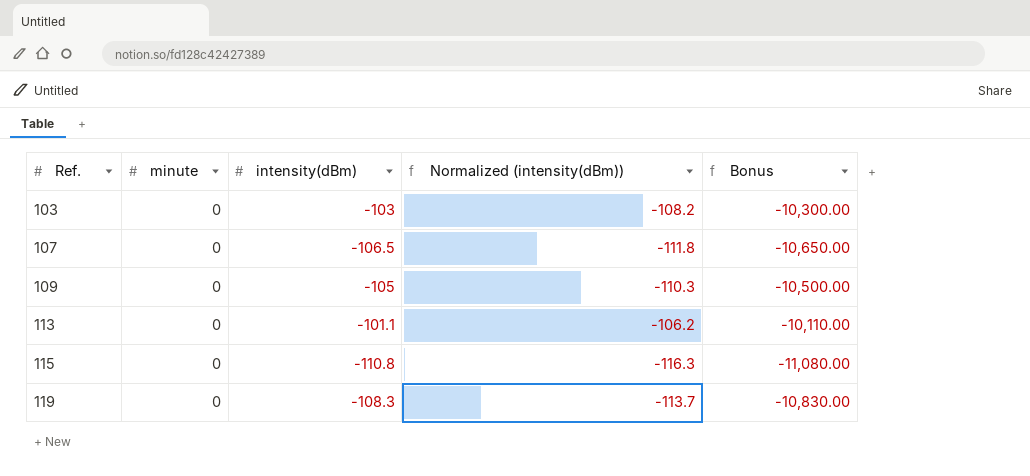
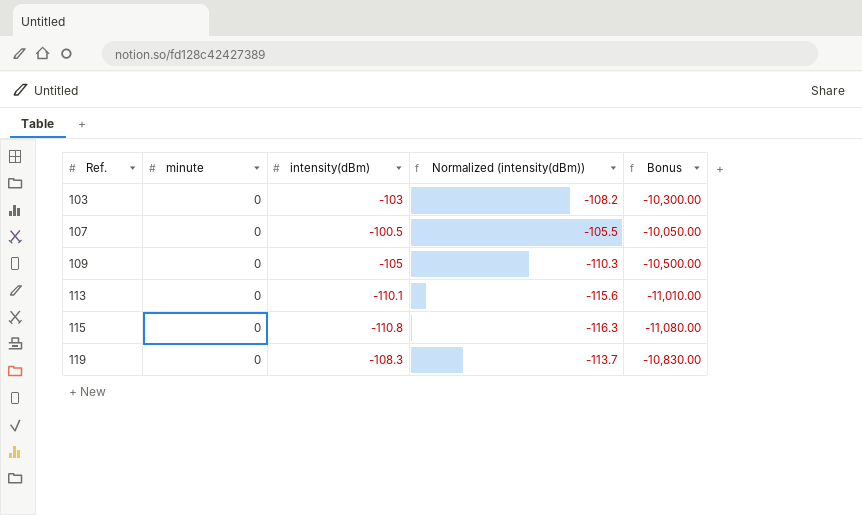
107 | intensity(dBm): -106.5 -> -100.5
107 | Normalized (intensity(dBm)): -111.8 -> -105.5
107 | Bonus: -10,650.00 -> -10,050.00
113 | intensity(dBm): -101.1 -> -110.1
113 | Normalized (intensity(dBm)): -106.2 -> -115.6
113 | Bonus: -10,110.00 -> -11,010.00

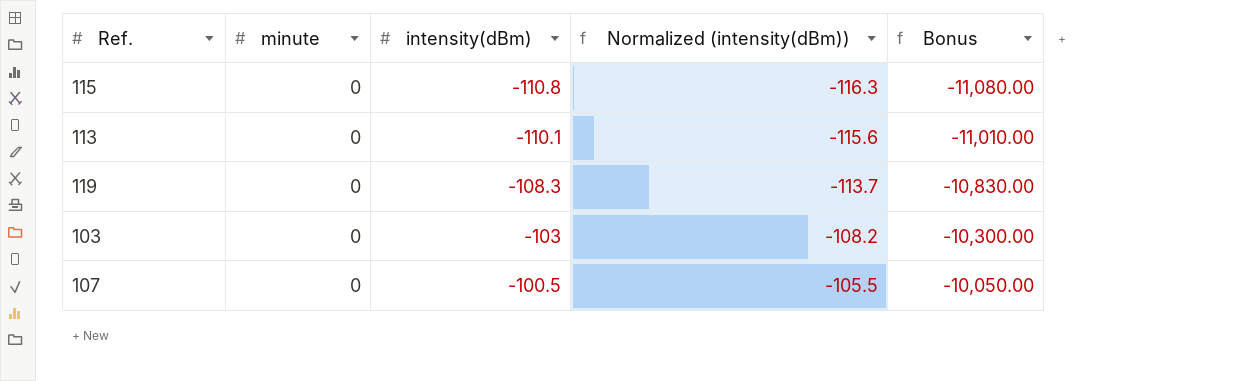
row order: Ref. ascending -> intensity(dBm) ascending
row 109: 0 | -105 | -110.3 | -10,500.00 -> none

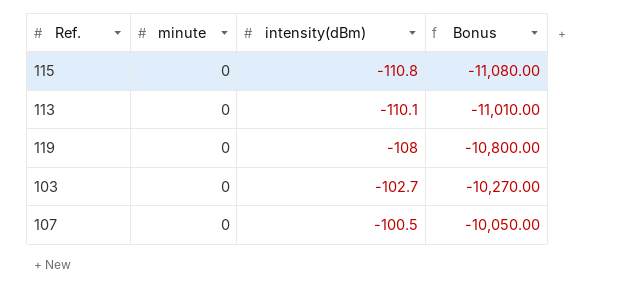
column Normalized (intensity(dBm)) | formula: [intensity(dBm)] * 1.05 -> none
119 | intensity(dBm): -108.3 -> -108
119 | Bonus: -10,830.00 -> -10,800.00
103 | intensity(dBm): -103 -> -102.7
103 | Bonus: -10,300.00 -> -10,270.00

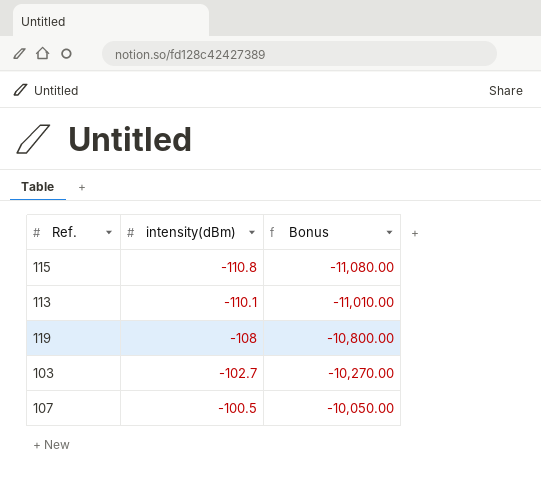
column minute | position: 2 -> none

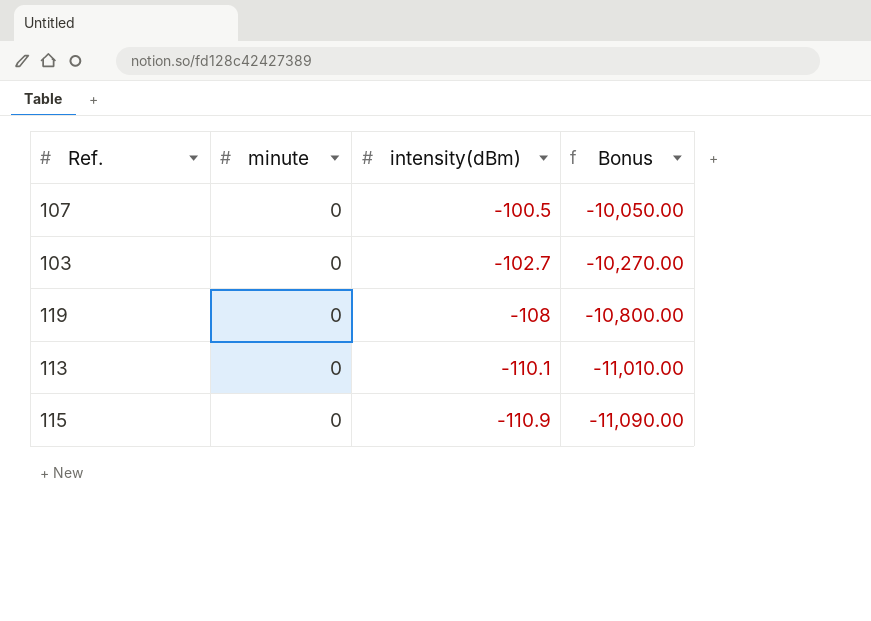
row order: intensity(dBm) ascending -> intensity(dBm) descending
column minute | position: none -> 2
115 | intensity(dBm): -110.8 -> -110.9
115 | Bonus: -11,080.00 -> -11,090.00

